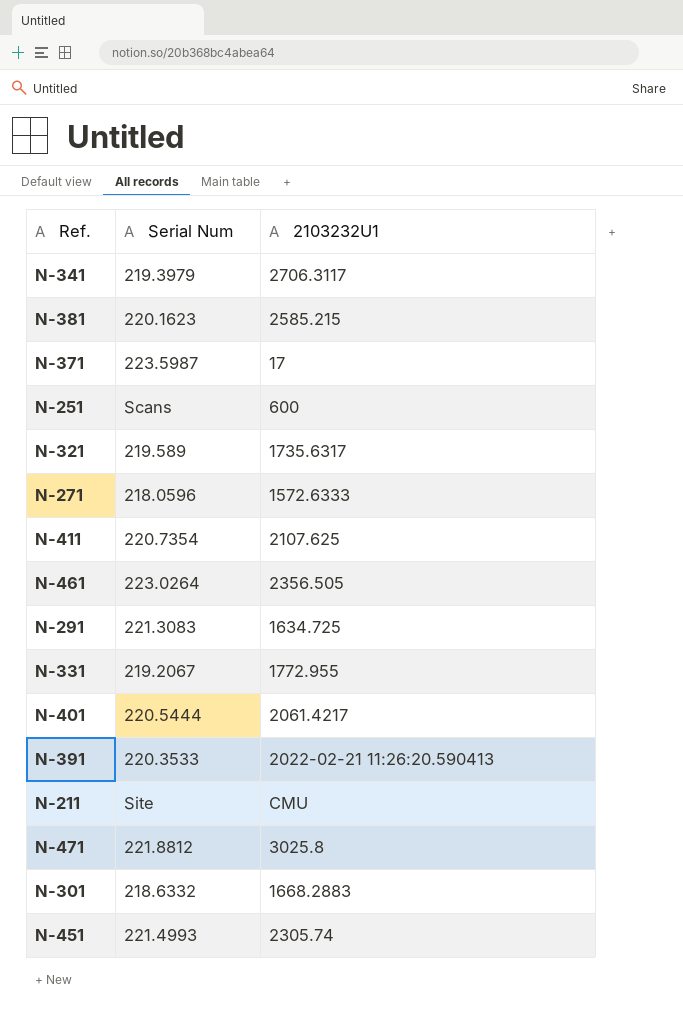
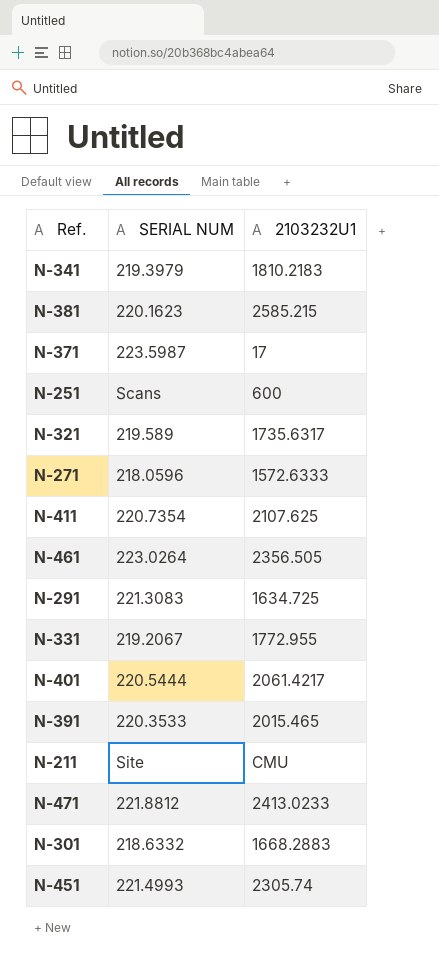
column name: Serial Num -> SERIAL NUM
N-341 | 2103232U1: 2706.3117 -> 1810.2183
N-391 | 2103232U1: 2022-02-21 11:26:20.590413 -> 2015.465
N-471 | 2103232U1: 3025.8 -> 2413.0233

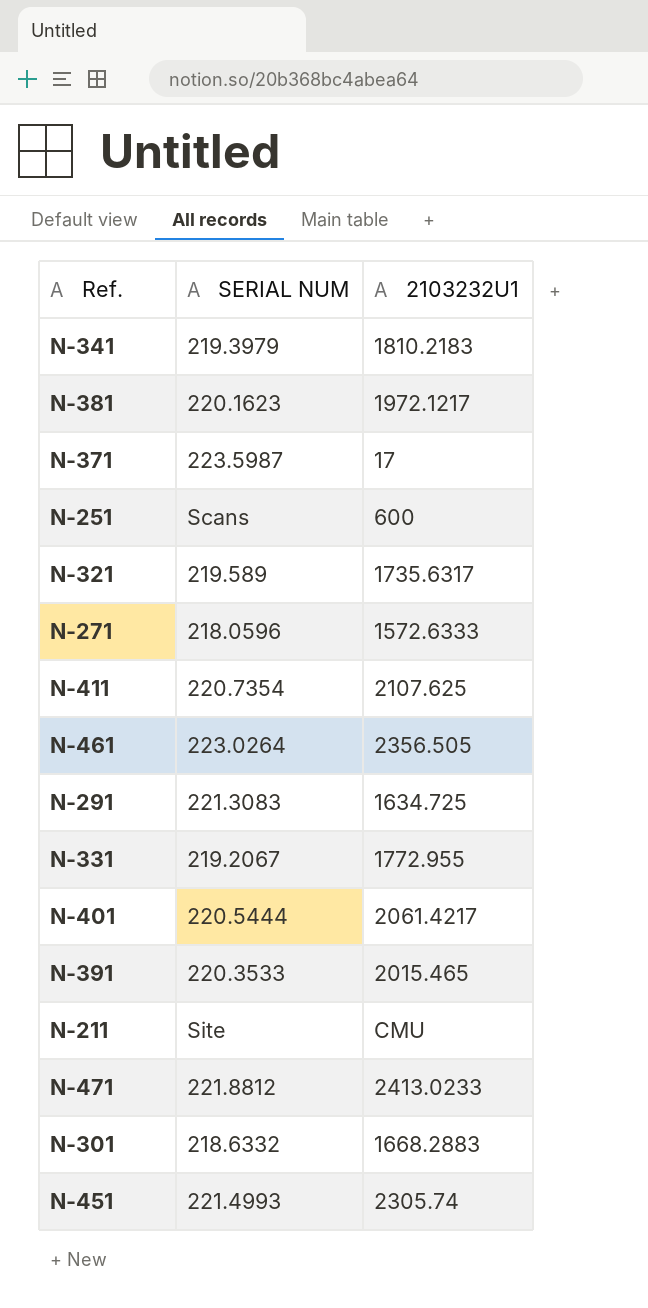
N-381 | 2103232U1: 2585.215 -> 1972.1217

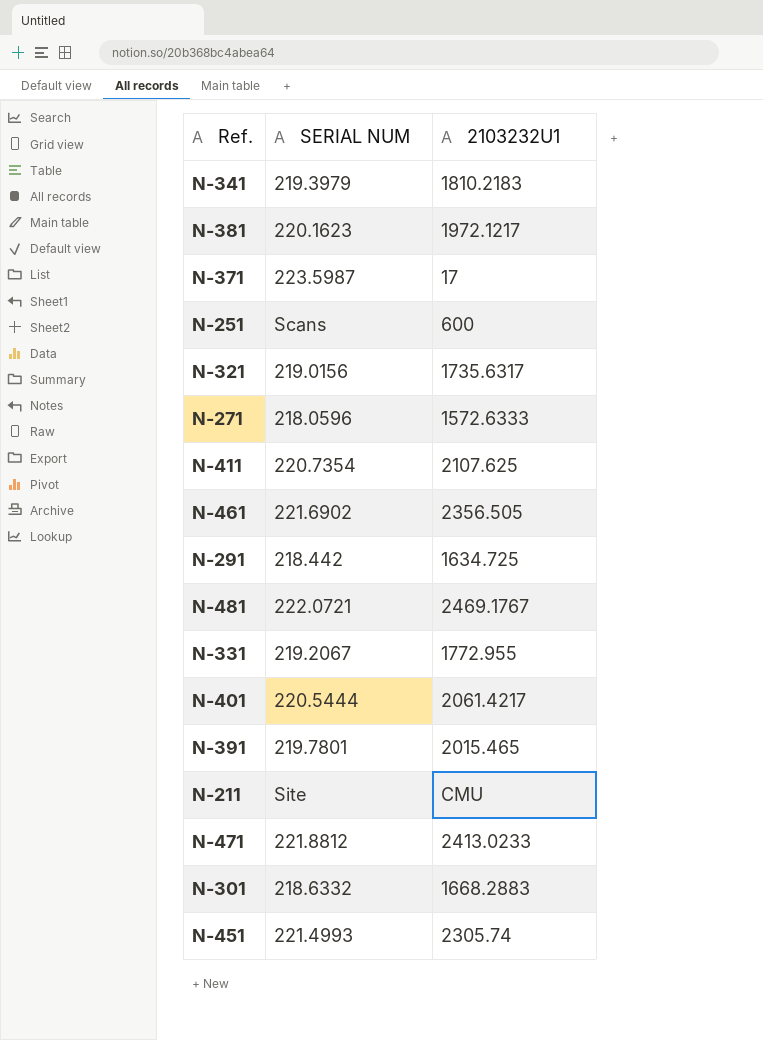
N-321 | SERIAL NUM: 219.589 -> 219.0156
N-461 | SERIAL NUM: 223.0264 -> 221.6902
N-291 | SERIAL NUM: 221.3083 -> 218.442
row N-481: none -> 222.0721 | 2469.1767
N-391 | SERIAL NUM: 220.3533 -> 219.7801

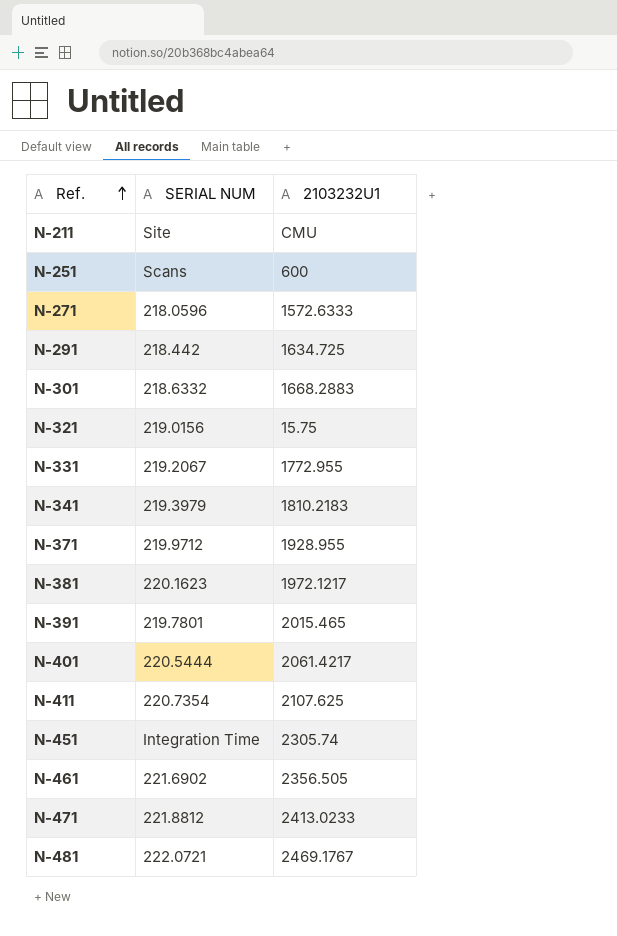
row order: none -> Ref. ascending
N-321 | 2103232U1: 1735.6317 -> 15.75
N-371 | SERIAL NUM: 223.5987 -> 219.9712
N-371 | 2103232U1: 17 -> 1928.955
N-451 | SERIAL NUM: 221.4993 -> Integration Time

